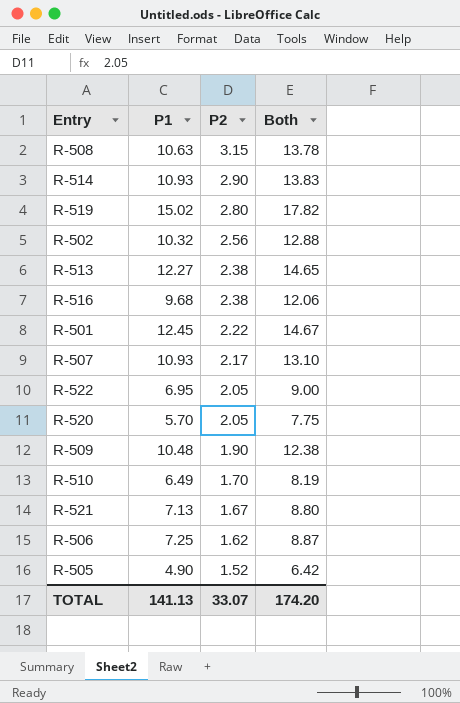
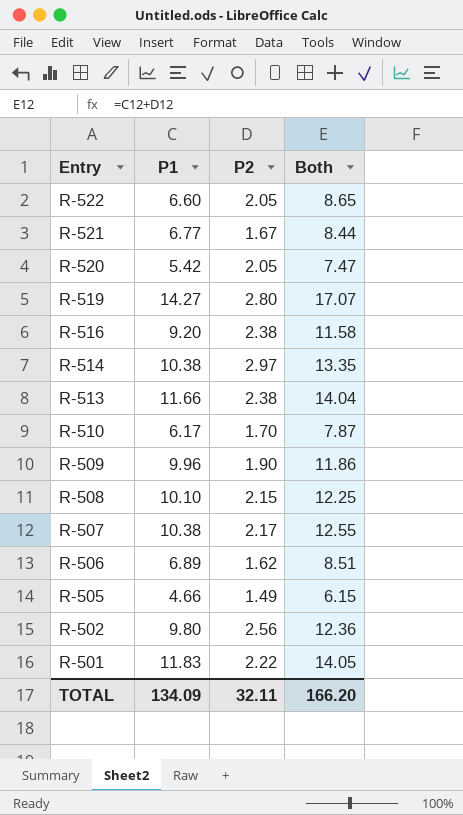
row order: P2 descending -> Entry descending
R-522 | P1: 6.95 -> 6.60
R-522 | Both: 9.00 -> 8.65
R-521 | P1: 7.13 -> 6.77
R-521 | Both: 8.80 -> 8.44
R-520 | P1: 5.70 -> 5.42
R-520 | Both: 7.75 -> 7.47
R-519 | P1: 15.02 -> 14.27
R-519 | Both: 17.82 -> 17.07
R-516 | P1: 9.68 -> 9.20
R-516 | Both: 12.06 -> 11.58
R-514 | P1: 10.93 -> 10.38
R-514 | P2: 2.90 -> 2.97
R-514 | Both: 13.83 -> 13.35
R-513 | P1: 12.27 -> 11.66
R-513 | Both: 14.65 -> 14.04
R-510 | P1: 6.49 -> 6.17
R-510 | Both: 8.19 -> 7.87
R-509 | P1: 10.48 -> 9.96
R-509 | Both: 12.38 -> 11.86
R-508 | P1: 10.63 -> 10.10
R-508 | P2: 3.15 -> 2.15
R-508 | Both: 13.78 -> 12.25
R-507 | P1: 10.93 -> 10.38
R-507 | Both: 13.10 -> 12.55
R-506 | P1: 7.25 -> 6.89
R-506 | Both: 8.87 -> 8.51
R-505 | P1: 4.90 -> 4.66
R-505 | P2: 1.52 -> 1.49
R-505 | Both: 6.42 -> 6.15
R-502 | P1: 10.32 -> 9.80
R-502 | Both: 12.88 -> 12.36
R-501 | P1: 12.45 -> 11.83
R-501 | Both: 14.67 -> 14.05
TOTAL | P1: 141.13 -> 134.09
TOTAL | P2: 33.07 -> 32.11
TOTAL | Both: 174.20 -> 166.20

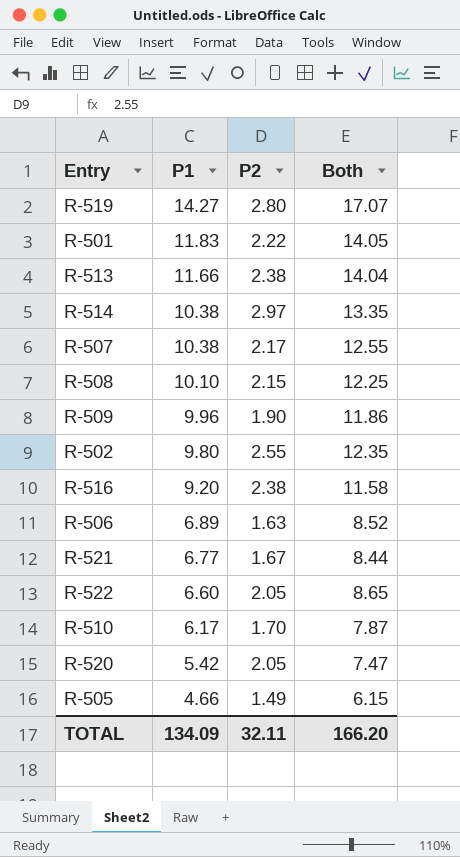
row order: Entry descending -> P1 descending
R-502 | P2: 2.56 -> 2.55
R-502 | Both: 12.36 -> 12.35
R-506 | P2: 1.62 -> 1.63
R-506 | Both: 8.51 -> 8.52

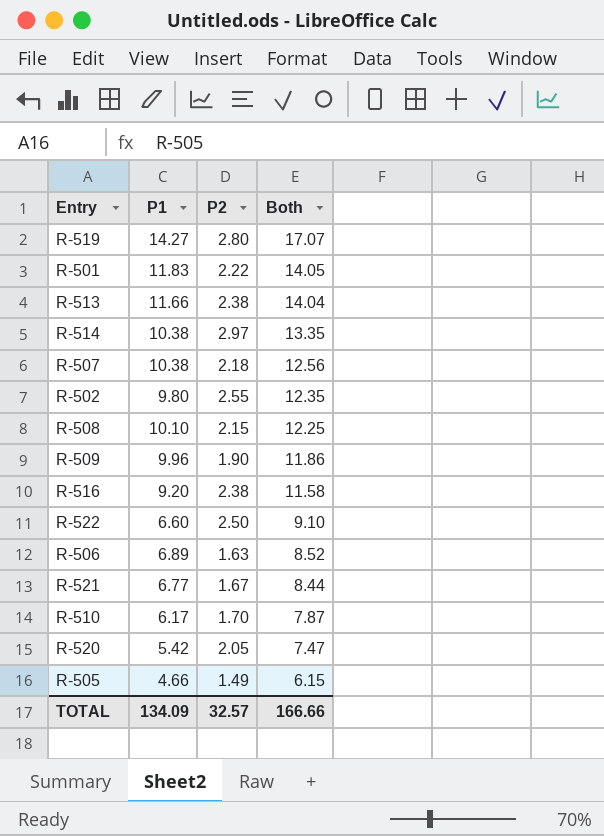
row order: P1 descending -> Both descending
R-507 | P2: 2.17 -> 2.18
R-507 | Both: 12.55 -> 12.56
R-522 | P2: 2.05 -> 2.50
R-522 | Both: 8.65 -> 9.10
TOTAL | P2: 32.11 -> 32.57
TOTAL | Both: 166.20 -> 166.66

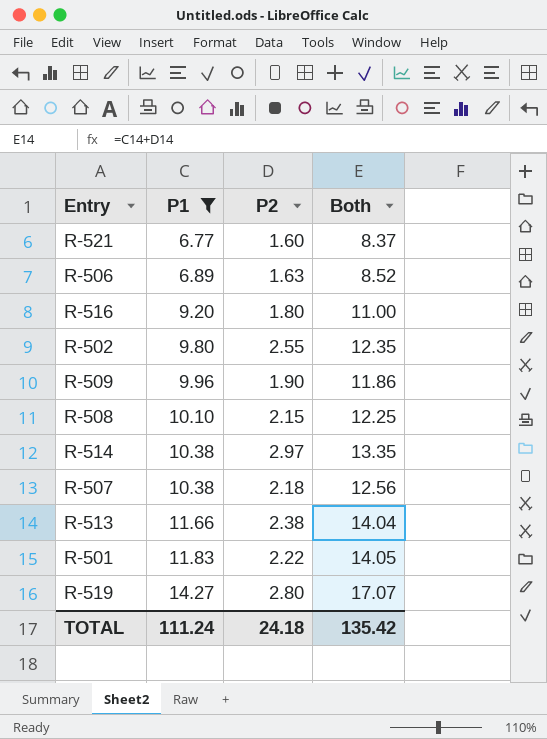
filter: none -> P1 >= 6.77
row order: Both descending -> P1 ascending
R-521 | P2: 1.67 -> 1.60
R-521 | Both: 8.44 -> 8.37
R-516 | P2: 2.38 -> 1.80
R-516 | Both: 11.58 -> 11.00
TOTAL | P1: 134.09 -> 111.24
TOTAL | P2: 32.57 -> 24.18
TOTAL | Both: 166.66 -> 135.42

